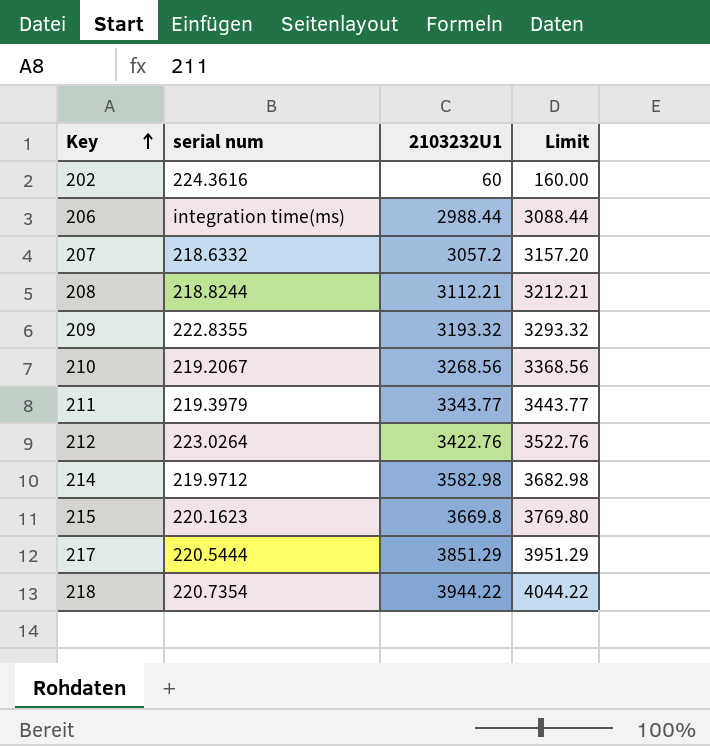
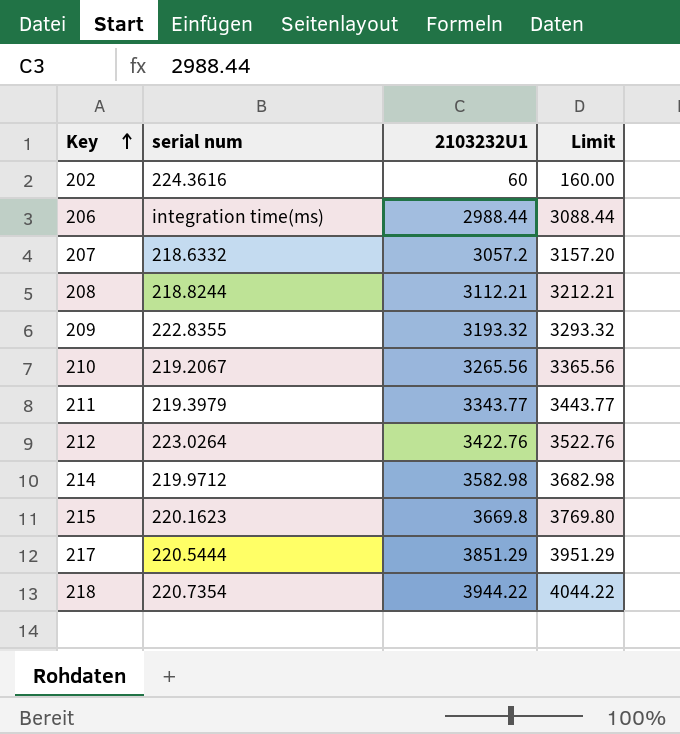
210 | 2103232U1: 3268.56 -> 3265.56
210 | Limit: 3368.56 -> 3365.56

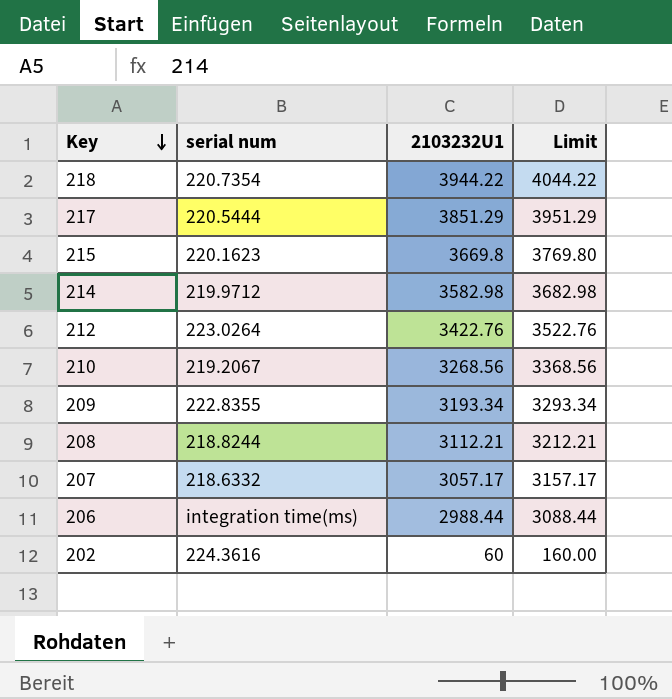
row order: Key ascending -> Key descending
row 211: 219.3979 | 3343.77 | 3443.77 -> none
210 | 2103232U1: 3265.56 -> 3268.56
210 | Limit: 3365.56 -> 3368.56
209 | 2103232U1: 3193.32 -> 3193.34
209 | Limit: 3293.32 -> 3293.34
207 | 2103232U1: 3057.2 -> 3057.17
207 | Limit: 3157.20 -> 3157.17

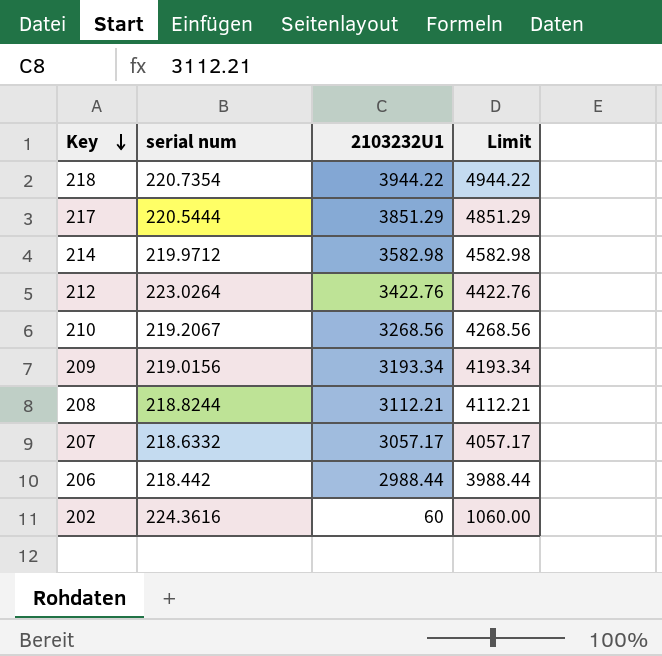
column Limit | formula: [2103232U1] + 100 -> [2103232U1] + 1000
row 215: 220.1623 | 3669.8 | 3769.80 -> none
209 | serial num: 222.8355 -> 219.0156
206 | serial num: integration time(ms) -> 218.442

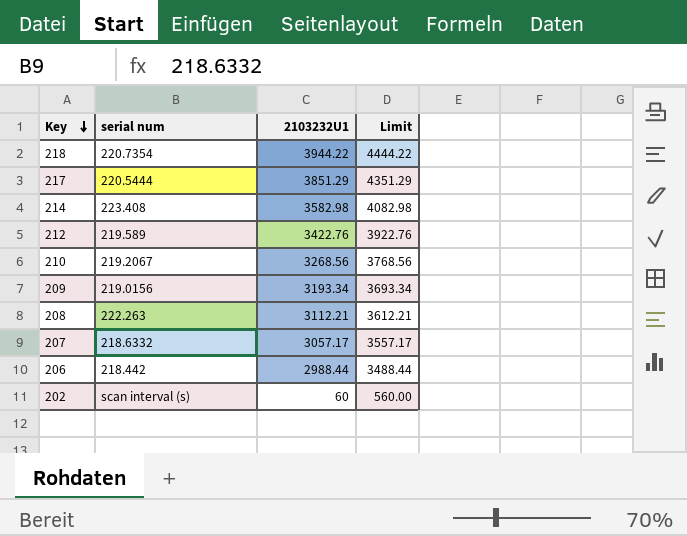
column Limit | formula: [2103232U1] + 1000 -> [2103232U1] + 500
214 | serial num: 219.9712 -> 223.408
212 | serial num: 223.0264 -> 219.589
208 | serial num: 218.8244 -> 222.263
202 | serial num: 224.3616 -> scan interval (s)

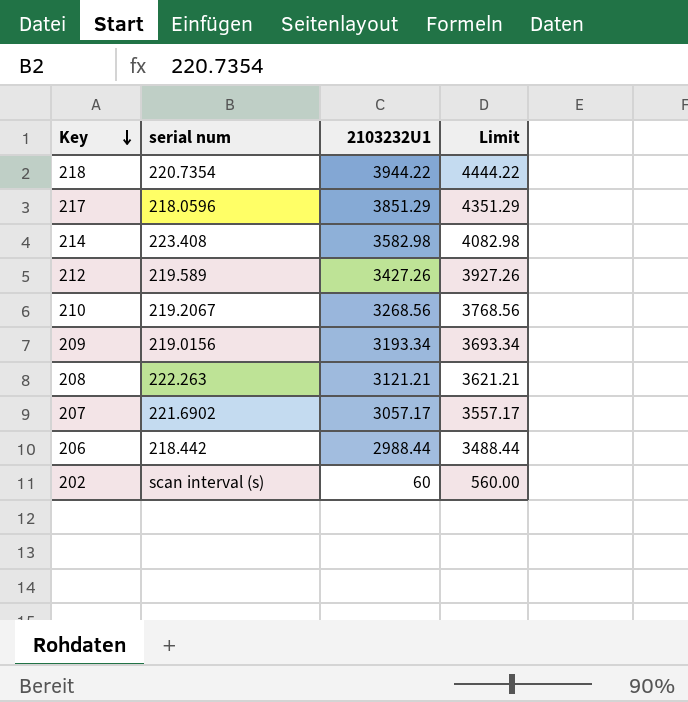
217 | serial num: 220.5444 -> 218.0596
212 | 2103232U1: 3422.76 -> 3427.26
212 | Limit: 3922.76 -> 3927.26
208 | 2103232U1: 3112.21 -> 3121.21
208 | Limit: 3612.21 -> 3621.21
207 | serial num: 218.6332 -> 221.6902

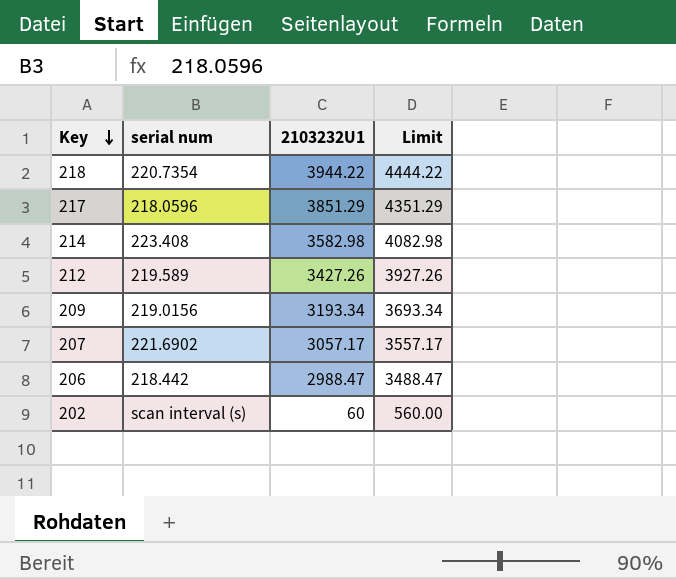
row 210: 219.2067 | 3268.56 | 3768.56 -> none
row 208: 222.263 | 3121.21 | 3621.21 -> none
206 | 2103232U1: 2988.44 -> 2988.47
206 | Limit: 3488.44 -> 3488.47

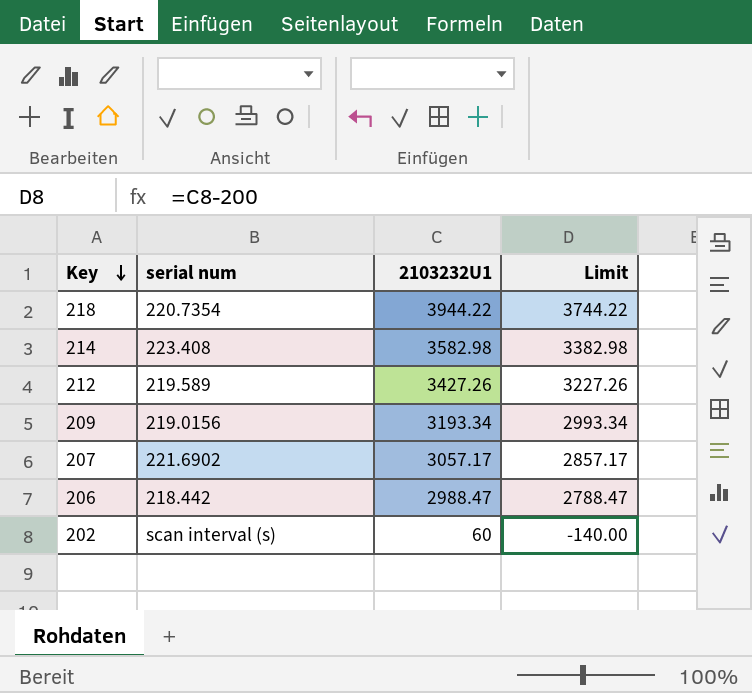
column Limit | formula: [2103232U1] + 500 -> [2103232U1] - 200
row 217: 218.0596 | 3851.29 | 4351.29 -> none

